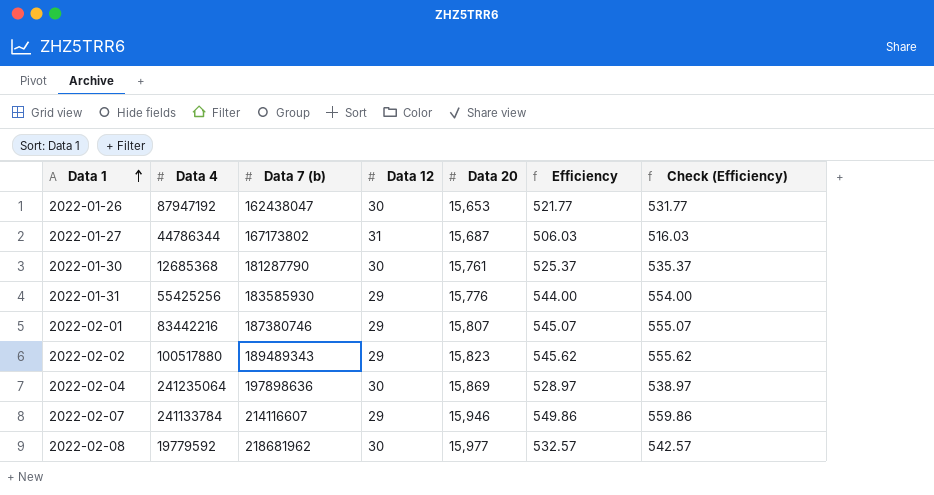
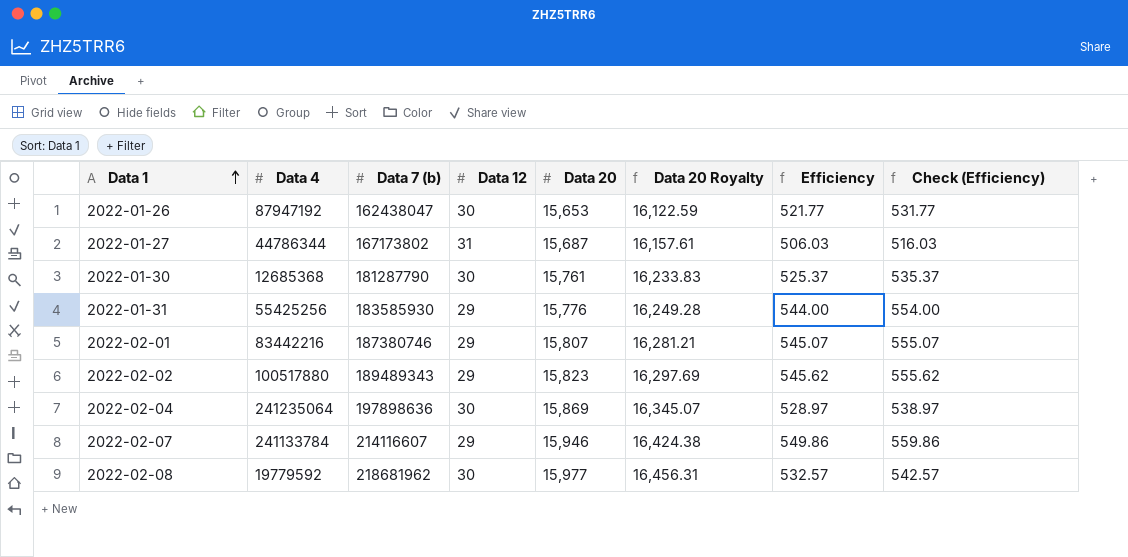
column Data 20 Royalty | formula: none -> [Data 20] * 1.03

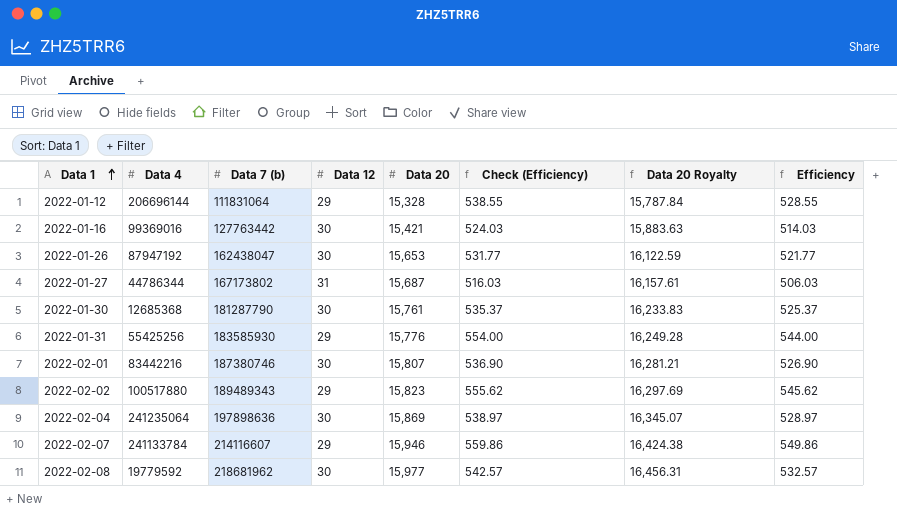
column Check (Efficiency) | position: 8 -> 6
row 2022-01-12: none -> 206696144 | 111831064 | 29 | 15,328 | 538.55 | 15,787.84 | 528.55
row 2022-01-16: none -> 99369016 | 127763442 | 30 | 15,421 | 524.03 | 15,883.63 | 514.03
2022-02-01 | Data 12: 29 -> 30
2022-02-01 | Check (Efficiency): 555.07 -> 536.90
2022-02-01 | Efficiency: 545.07 -> 526.90

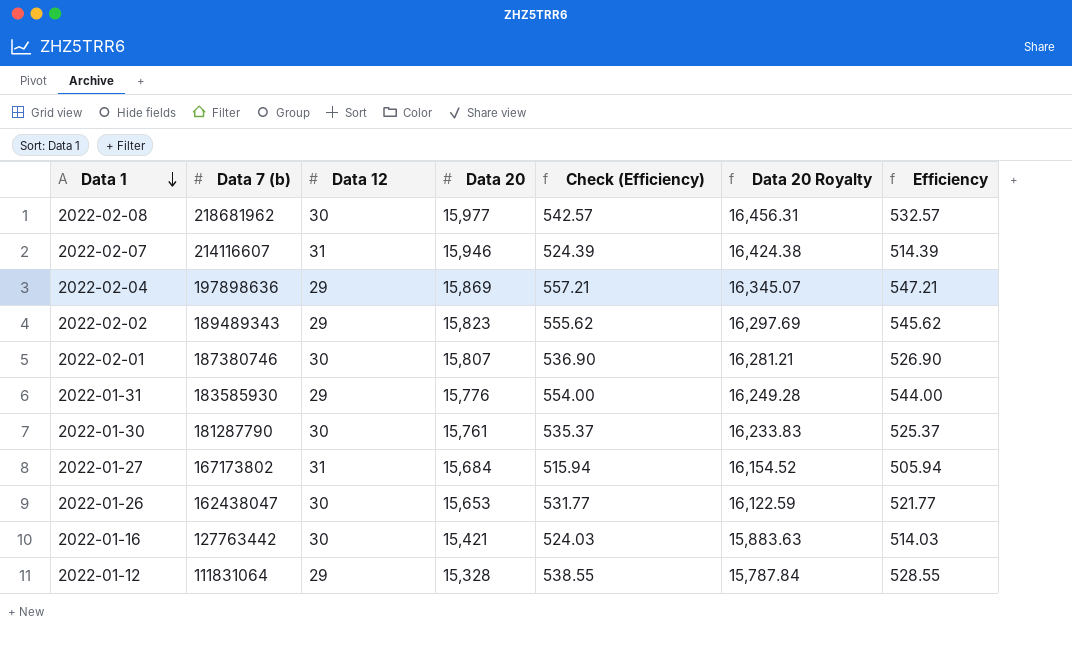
row order: Data 1 ascending -> Data 1 descending
column Data 4 | position: 2 -> none
2022-02-07 | Data 12: 29 -> 31
2022-02-07 | Check (Efficiency): 559.86 -> 524.39
2022-02-07 | Efficiency: 549.86 -> 514.39
2022-02-04 | Data 12: 30 -> 29
2022-02-04 | Check (Efficiency): 538.97 -> 557.21
2022-02-04 | Efficiency: 528.97 -> 547.21
2022-01-27 | Data 20: 15,687 -> 15,684
2022-01-27 | Check (Efficiency): 516.03 -> 515.94
2022-01-27 | Data 20 Royalty: 16,157.61 -> 16,154.52
2022-01-27 | Efficiency: 506.03 -> 505.94

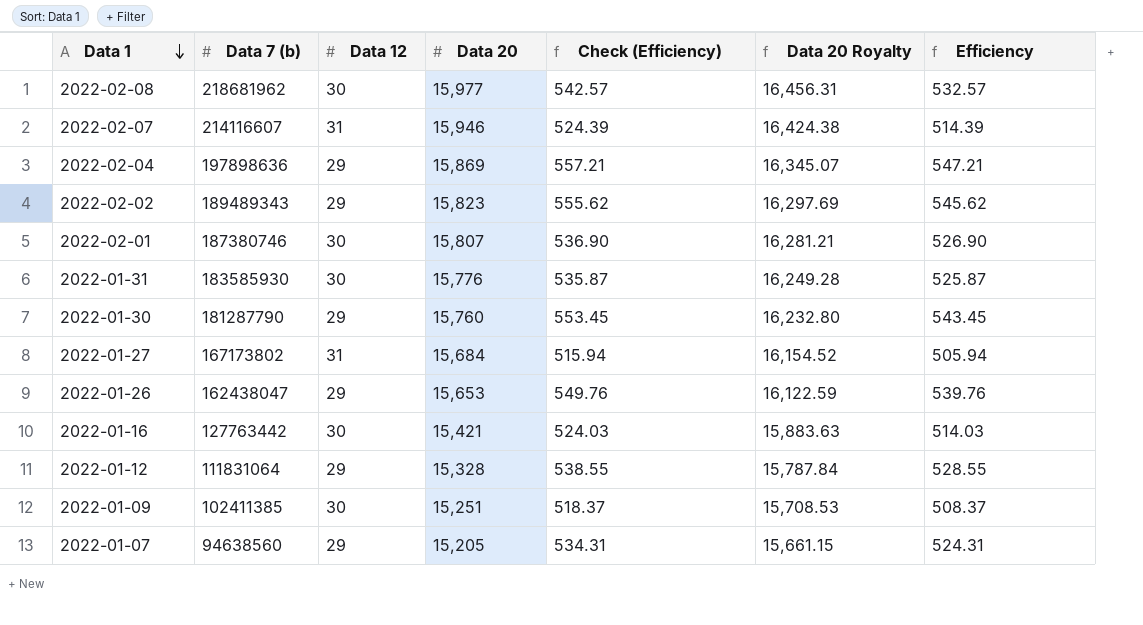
2022-01-31 | Data 12: 29 -> 30
2022-01-31 | Check (Efficiency): 554.00 -> 535.87
2022-01-31 | Efficiency: 544.00 -> 525.87
2022-01-30 | Data 12: 30 -> 29
2022-01-30 | Data 20: 15,761 -> 15,760
2022-01-30 | Check (Efficiency): 535.37 -> 553.45
2022-01-30 | Data 20 Royalty: 16,233.83 -> 16,232.80
2022-01-30 | Efficiency: 525.37 -> 543.45
2022-01-26 | Data 12: 30 -> 29
2022-01-26 | Check (Efficiency): 531.77 -> 549.76
2022-01-26 | Efficiency: 521.77 -> 539.76
row 2022-01-09: none -> 102411385 | 30 | 15,251 | 518.37 | 15,708.53 | 508.37
row 2022-01-07: none -> 94638560 | 29 | 15,205 | 534.31 | 15,661.15 | 524.31

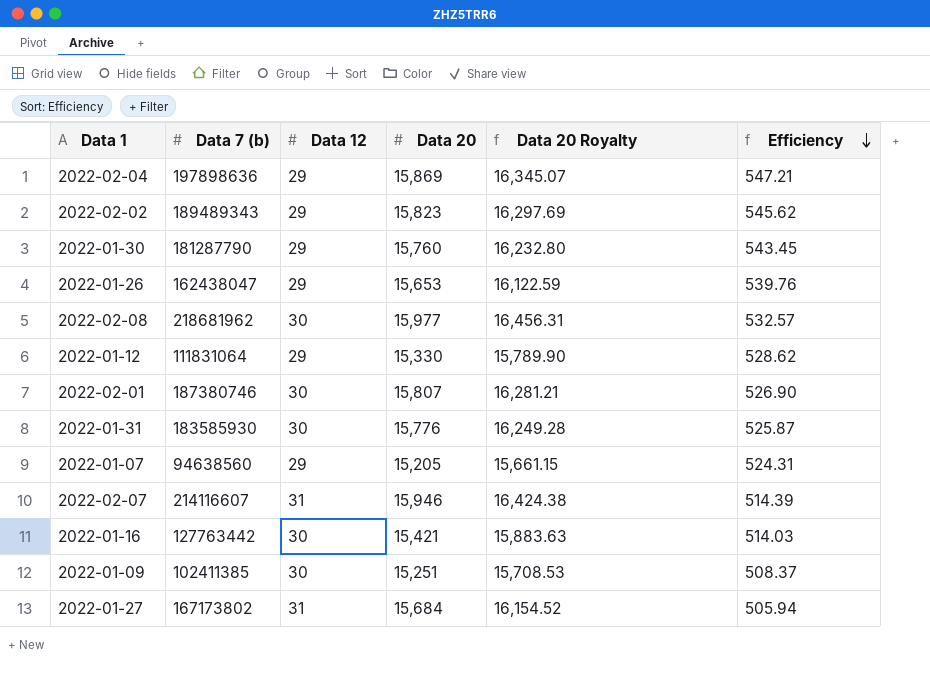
row order: Data 1 descending -> Efficiency descending
column Check (Efficiency) | formula: [Efficiency] + 10 -> none
2022-01-12 | Data 20: 15,328 -> 15,330
2022-01-12 | Data 20 Royalty: 15,787.84 -> 15,789.90
2022-01-12 | Efficiency: 528.55 -> 528.62

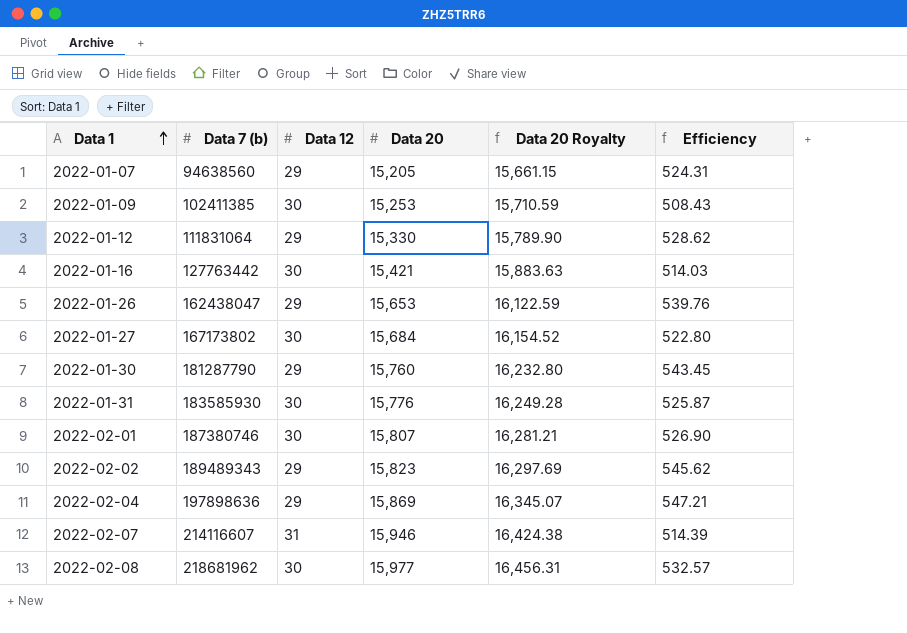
row order: Efficiency descending -> Data 1 ascending
2022-01-09 | Data 20: 15,251 -> 15,253
2022-01-09 | Data 20 Royalty: 15,708.53 -> 15,710.59
2022-01-09 | Efficiency: 508.37 -> 508.43
2022-01-27 | Data 12: 31 -> 30
2022-01-27 | Efficiency: 505.94 -> 522.80

